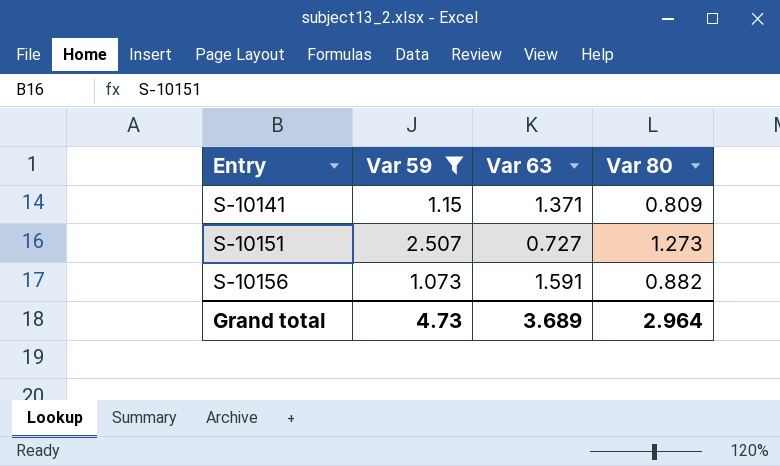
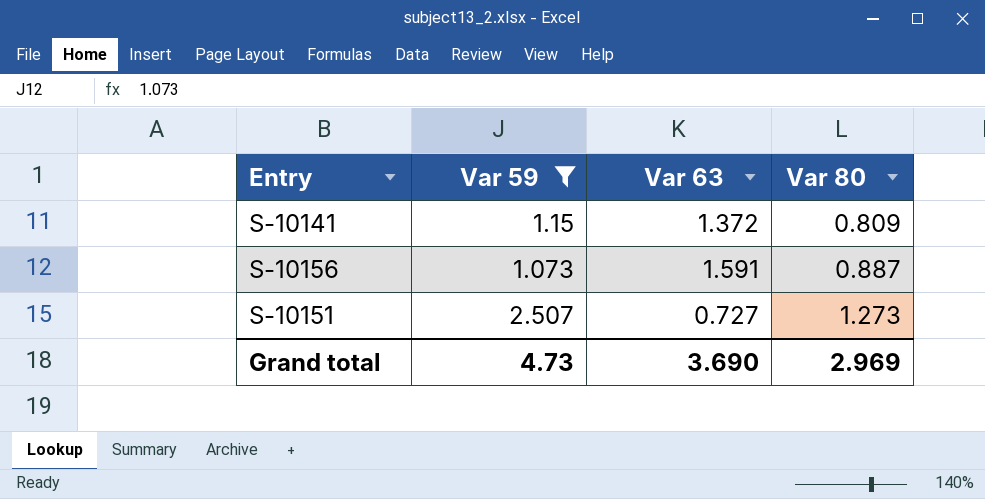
row order: Entry ascending -> Var 80 ascending
S-10141 | Var 63: 1.371 -> 1.372
S-10156 | Var 80: 0.882 -> 0.887
Grand total | Var 63: 3.689 -> 3.690
Grand total | Var 80: 2.964 -> 2.969

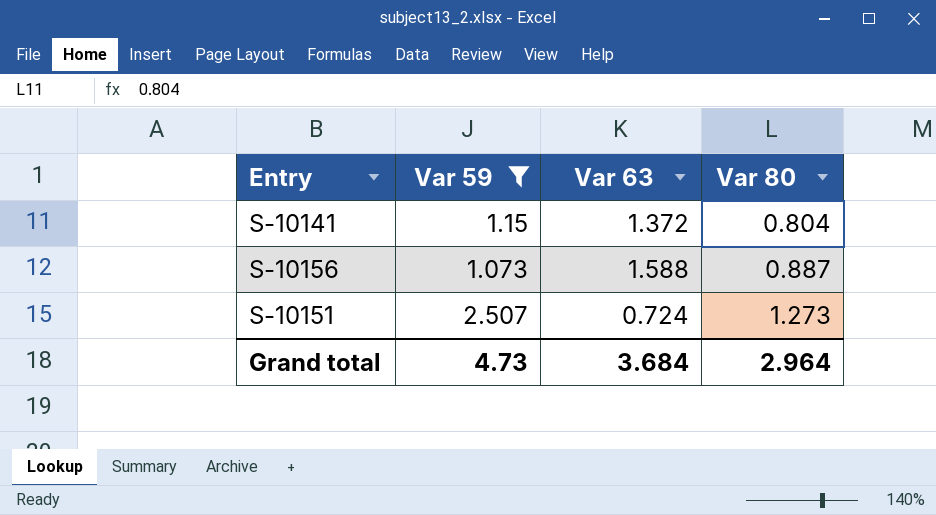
S-10141 | Var 80: 0.809 -> 0.804
S-10156 | Var 63: 1.591 -> 1.588
S-10151 | Var 63: 0.727 -> 0.724
Grand total | Var 63: 3.690 -> 3.684
Grand total | Var 80: 2.969 -> 2.964

